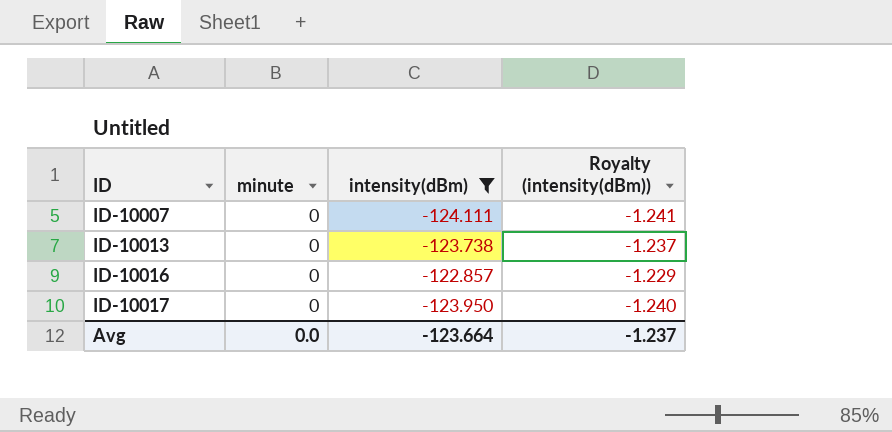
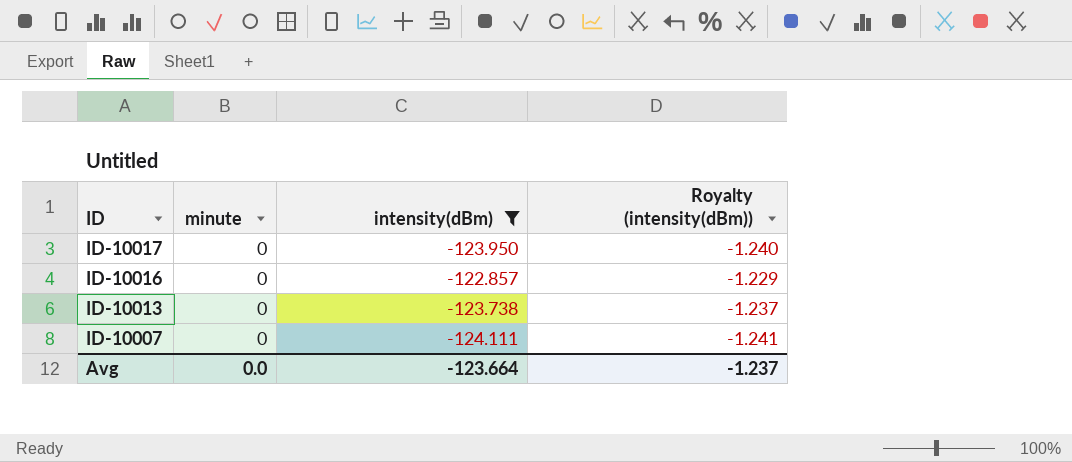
row order: ID ascending -> ID descending

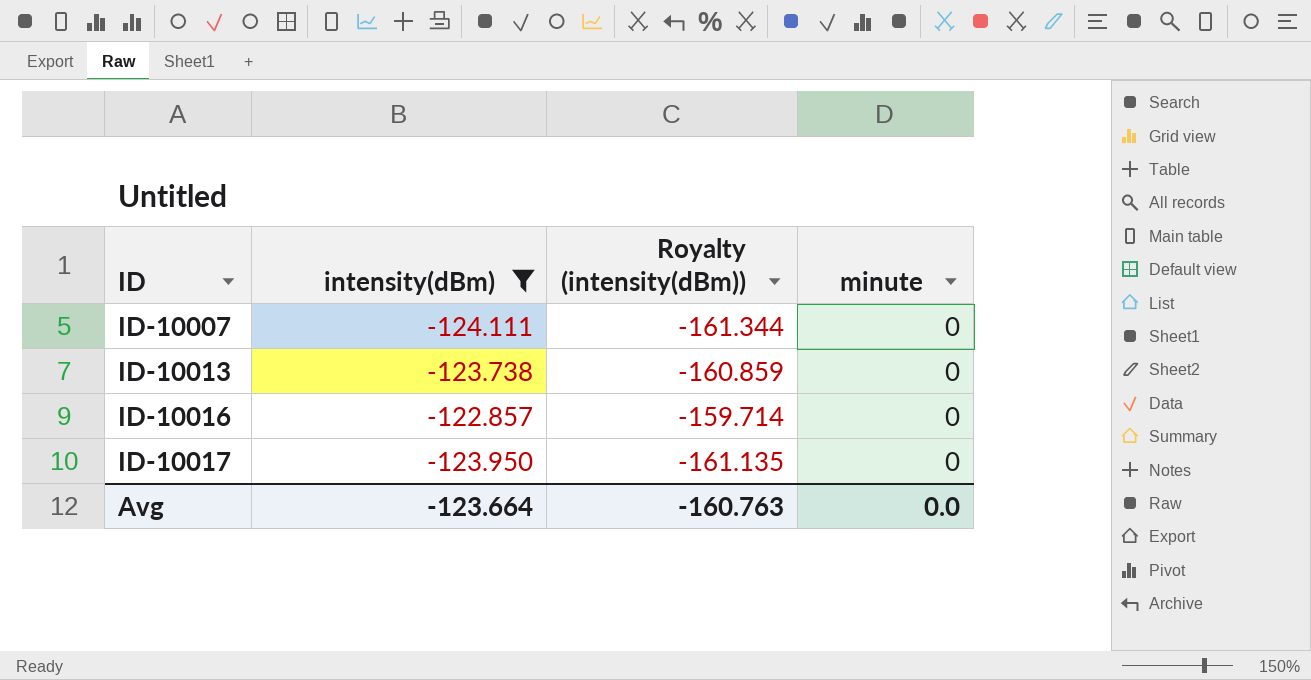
row order: ID descending -> ID ascending
column Royalty (intensity(dBm)) | formula: [intensity(dBm)] * 0.01 -> [intensity(dBm)] * 1.3
column minute | position: 2 -> 4
Avg | Royalty (intensity(dBm)): -1.237 -> -160.763

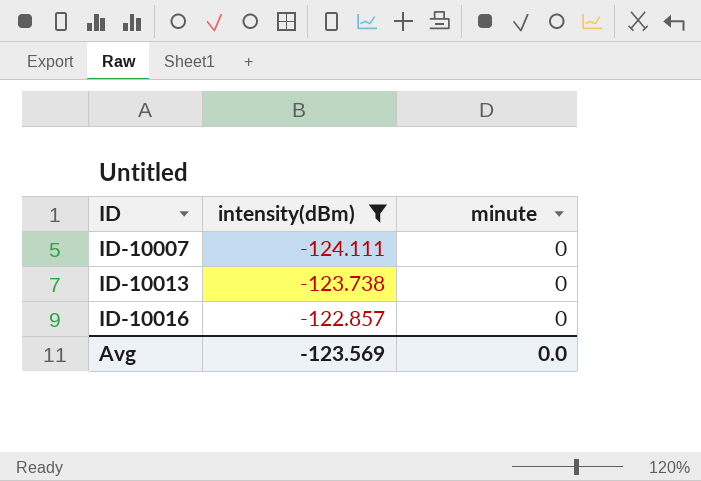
column Royalty (intensity(dBm)) | formula: [intensity(dBm)] * 1.3 -> none
row ID-10017: -123.950 | -161.135 | 0 -> none
Avg | intensity(dBm): -123.664 -> -123.569

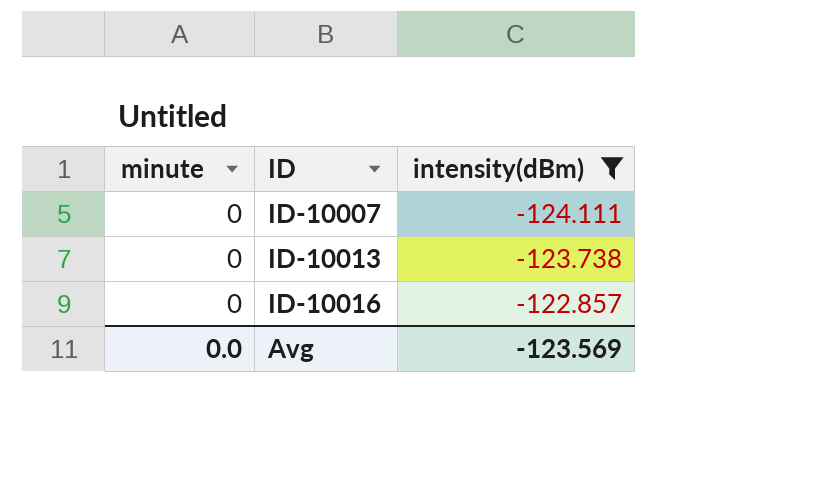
column minute | position: 3 -> 1

